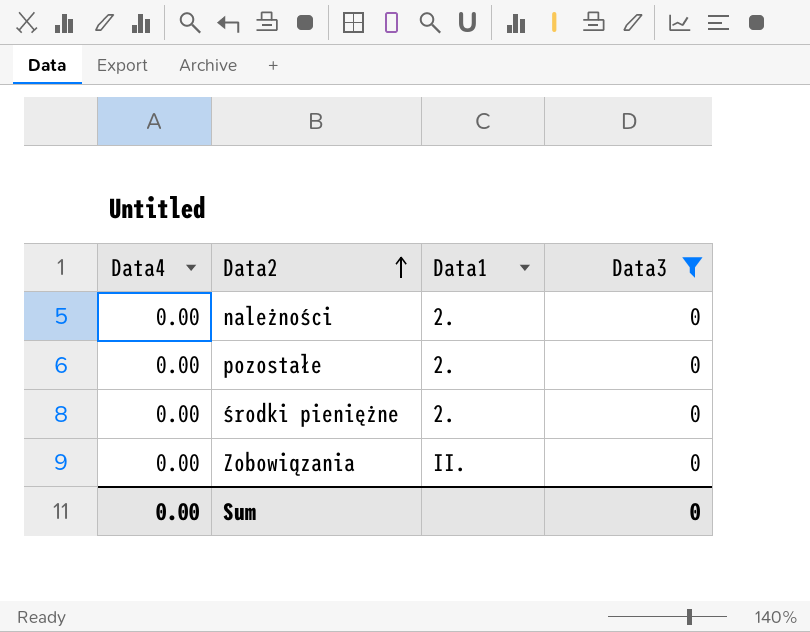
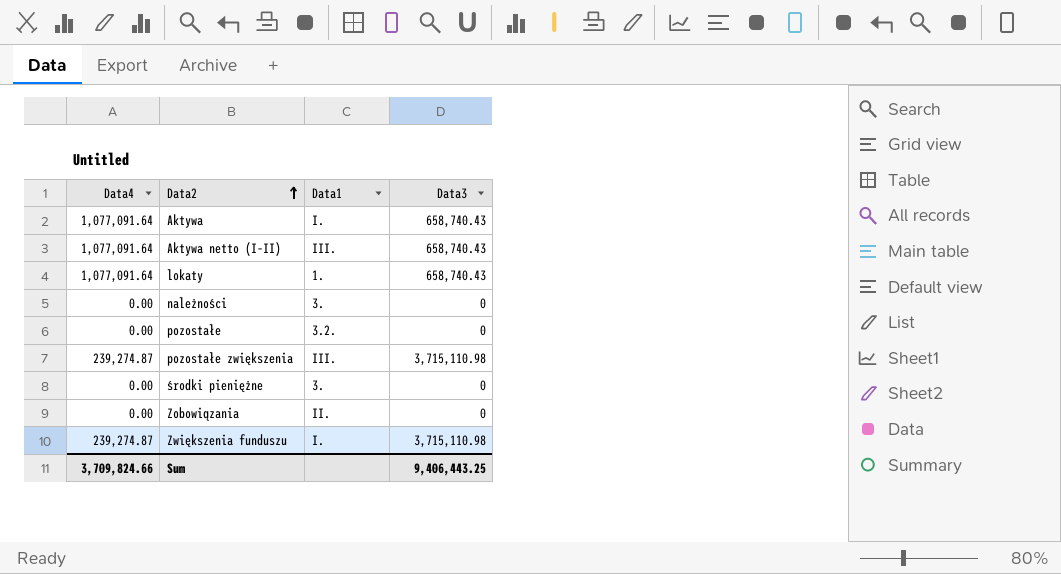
filter: Data3 = 0 -> none
należności | Data1: 2. -> 3.
pozostałe | Data1: 2. -> 3.2.
środki pieniężne | Data1: 2. -> 3.
Sum | Data4: 0.00 -> 3,709,824.66
Sum | Data3: 0 -> 9,406,443.25

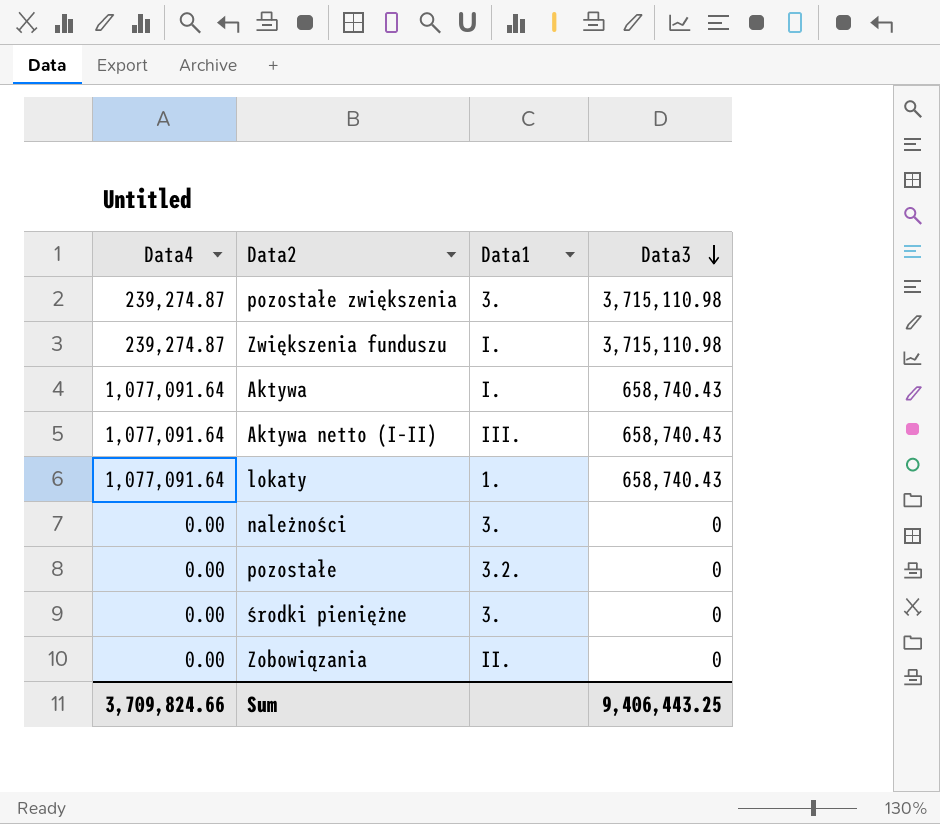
row order: Data2 ascending -> Data3 descending
pozostałe zwiększenia | Data1: III. -> 3.

